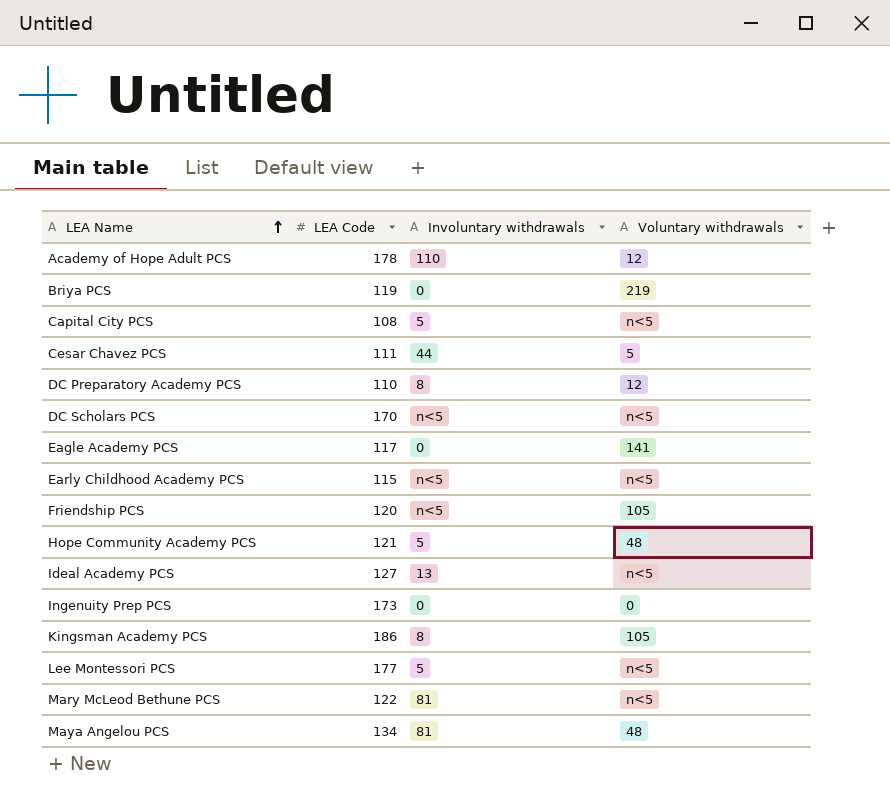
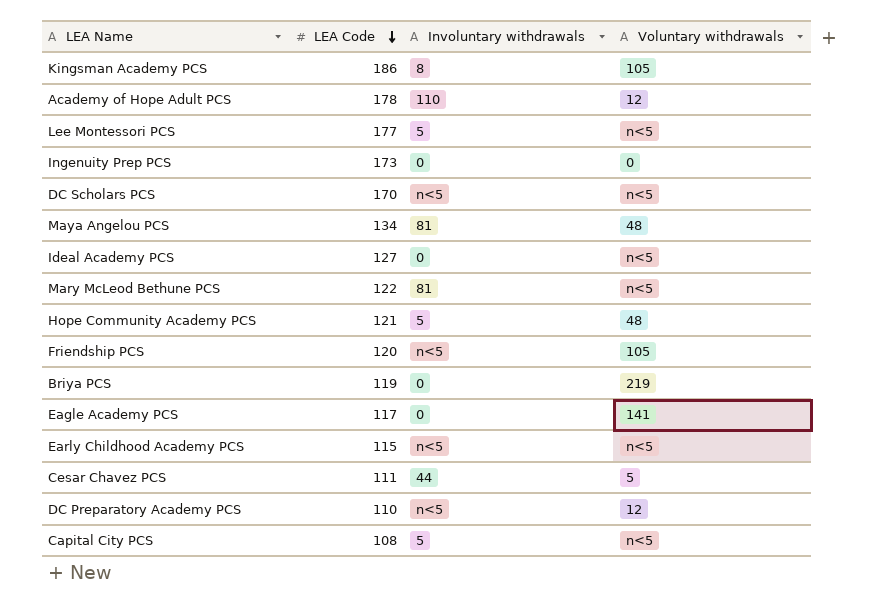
row order: LEA Name ascending -> LEA Code descending
Ideal Academy PCS | Involuntary withdrawals: 13 -> 0
DC Preparatory Academy PCS | Involuntary withdrawals: 8 -> n<5

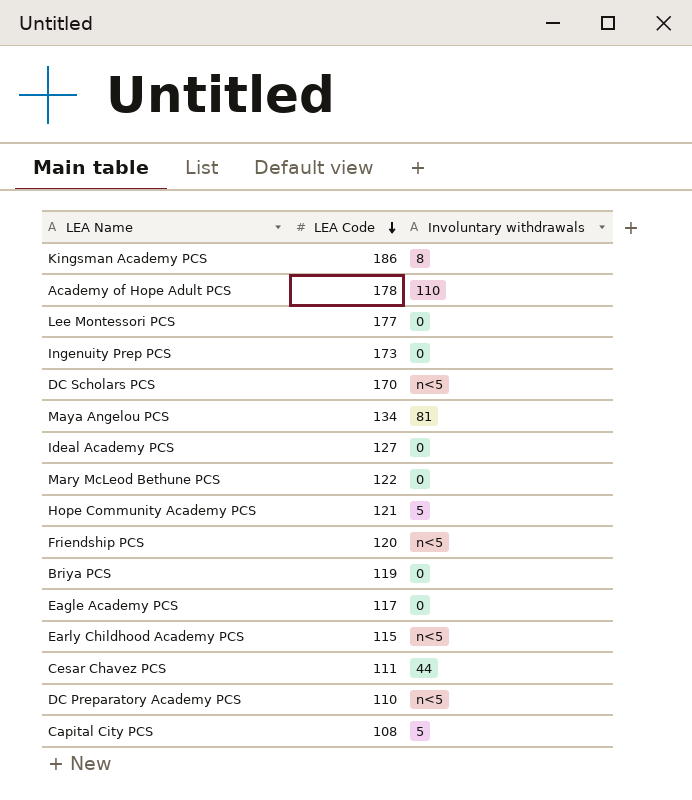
column Voluntary withdrawals | position: 4 -> none
Lee Montessori PCS | Involuntary withdrawals: 5 -> 0
Mary McLeod Bethune PCS | Involuntary withdrawals: 81 -> 0

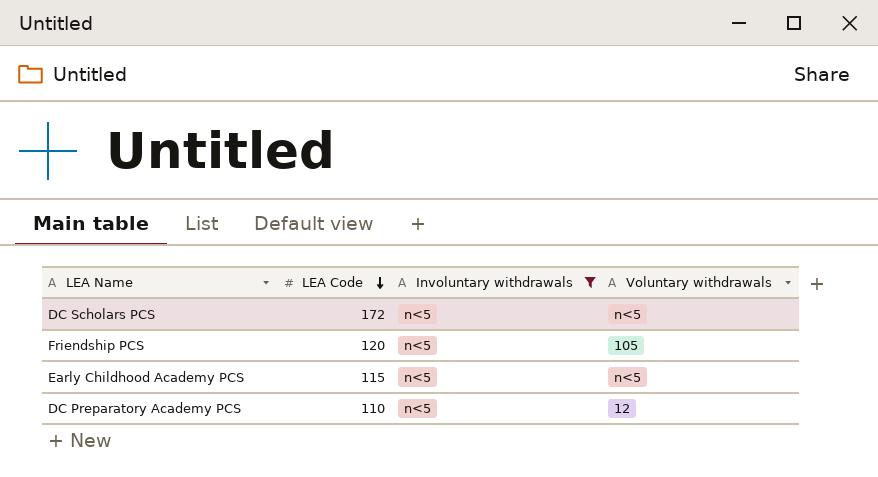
filter: none -> Involuntary withdrawals = n<5
column Voluntary withdrawals | position: none -> 4
DC Scholars PCS | LEA Code: 170 -> 172

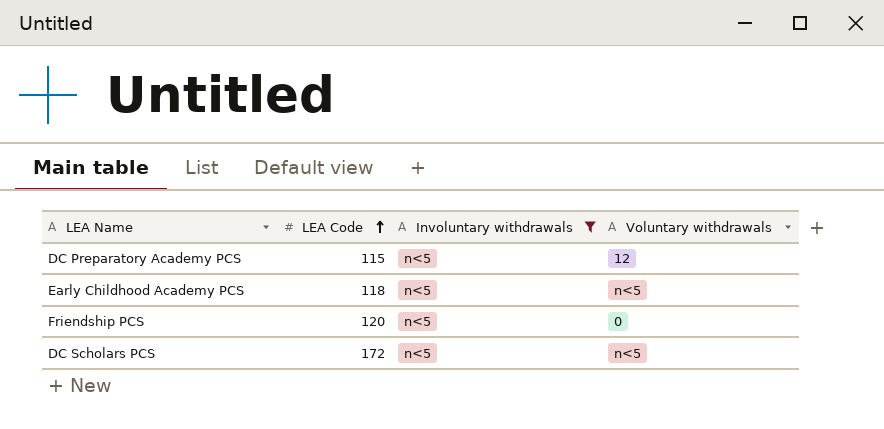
row order: LEA Code descending -> LEA Code ascending
DC Preparatory Academy PCS | LEA Code: 110 -> 115
Early Childhood Academy PCS | LEA Code: 115 -> 118
Friendship PCS | Voluntary withdrawals: 105 -> 0

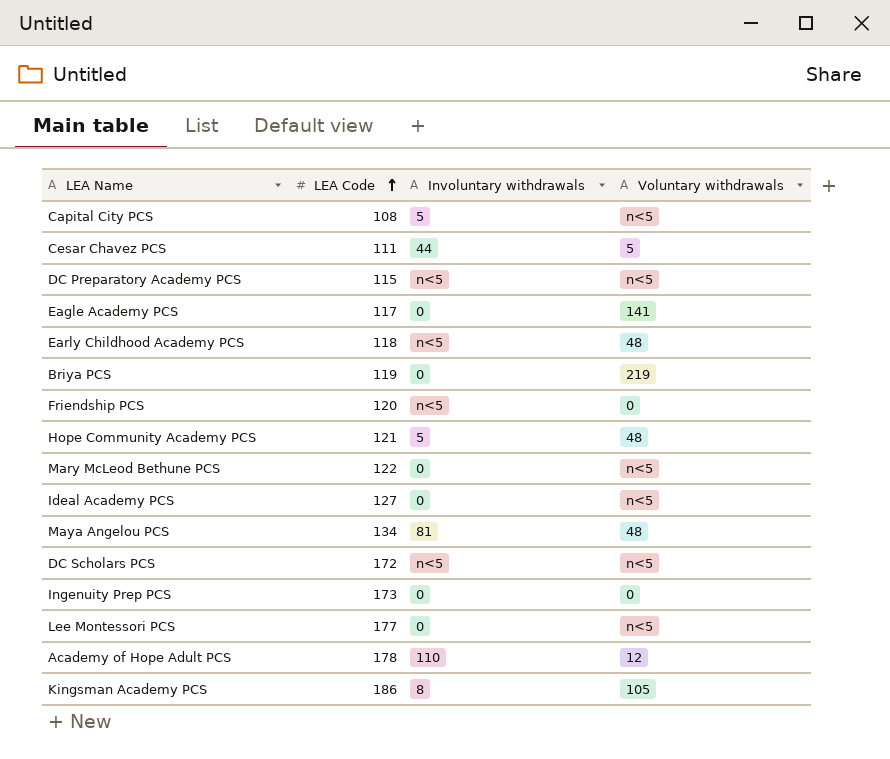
filter: Involuntary withdrawals = n<5 -> none
DC Preparatory Academy PCS | Voluntary withdrawals: 12 -> n<5
Early Childhood Academy PCS | Voluntary withdrawals: n<5 -> 48

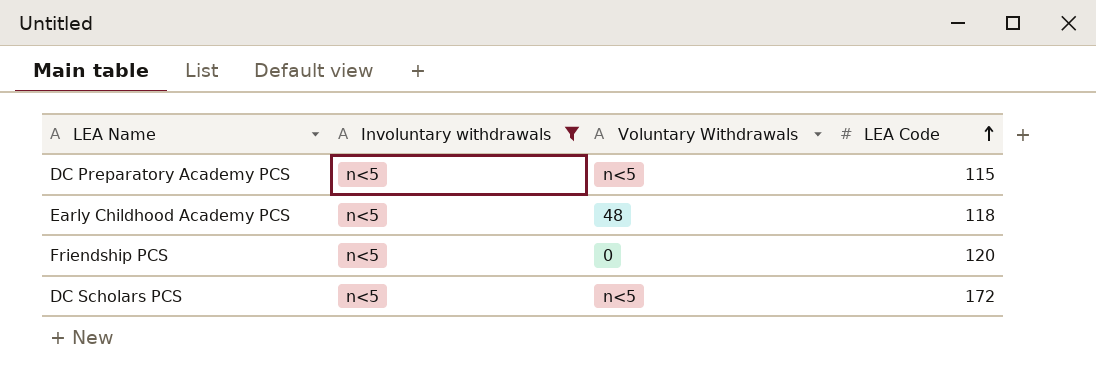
filter: none -> Involuntary withdrawals = n<5
column name: Voluntary withdrawals -> Voluntary Withdrawals
column LEA Code | position: 2 -> 4

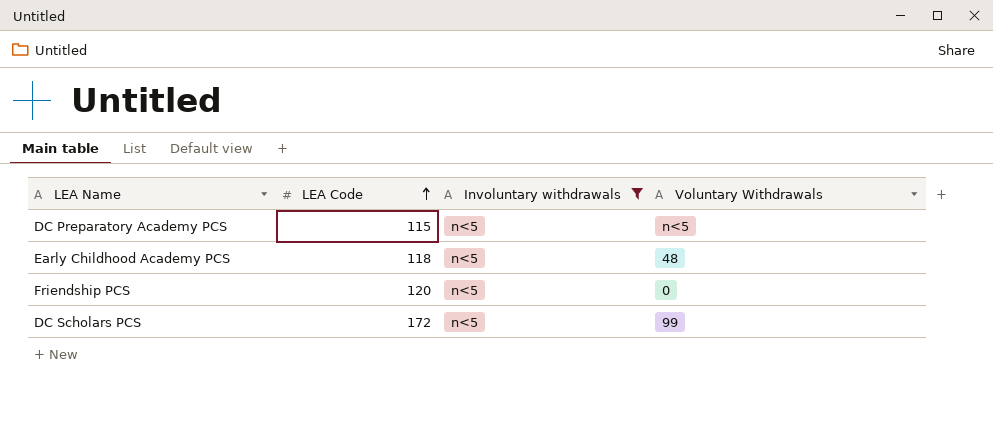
column LEA Code | position: 4 -> 2
DC Scholars PCS | Voluntary Withdrawals: n<5 -> 99

